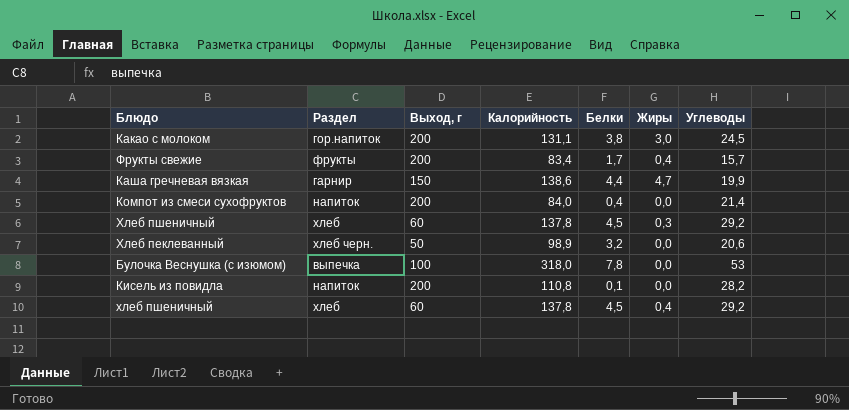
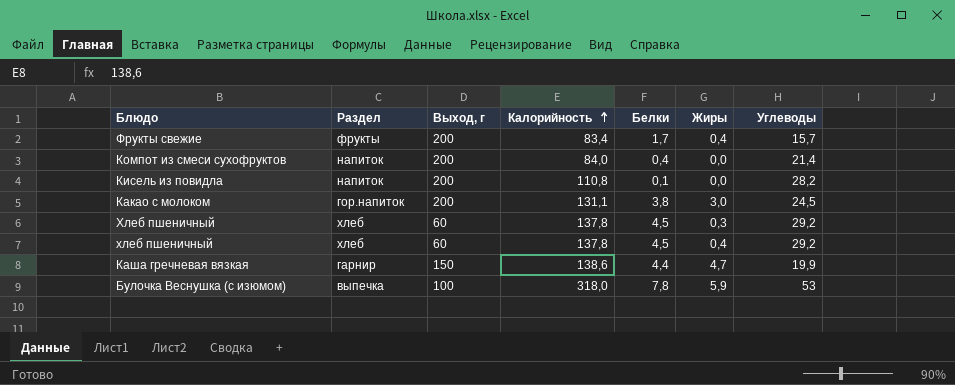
row order: none -> Калорийность ascending
row Хлеб пеклеванный: хлеб черн. | 50 | 98,9 | 3,2 | 0,0 | 20,6 -> none
Булочка Веснушка (с изюмом) | Жиры: 0,0 -> 5,9

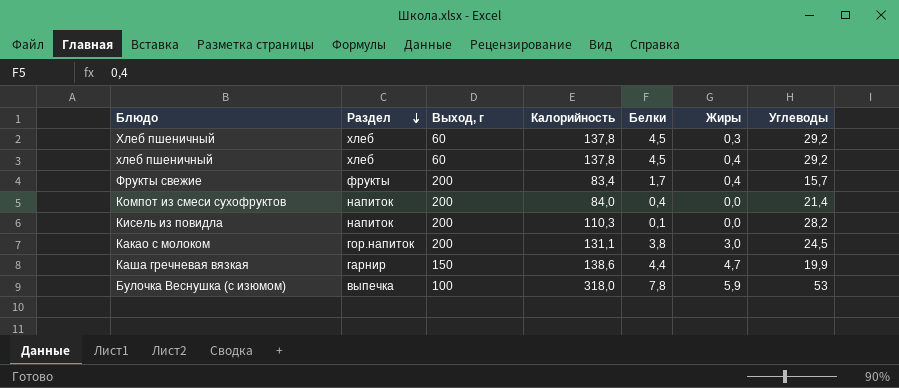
row order: Калорийность ascending -> Раздел descending
Кисель из повидла | Калорийность: 110,8 -> 110,3

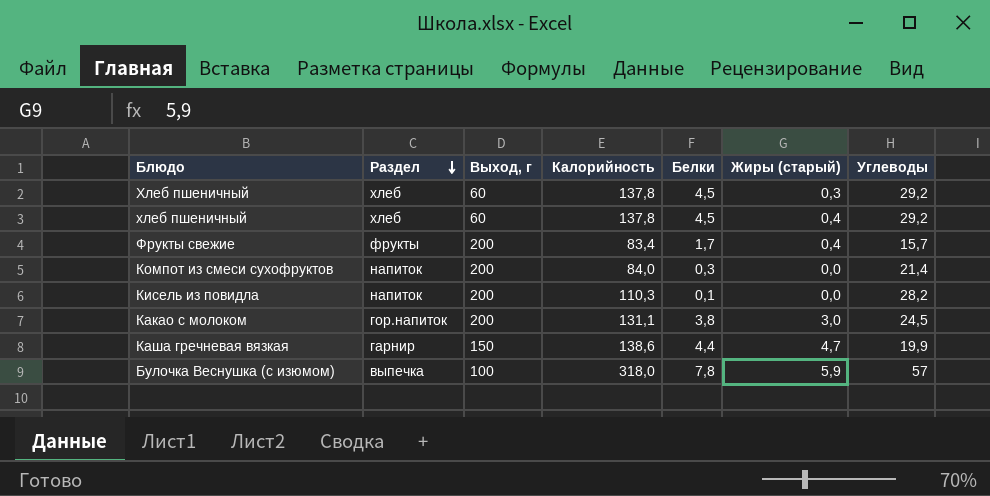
column name: Жиры -> Жиры (старый)
Компот из смеси сухофруктов | Белки: 0,4 -> 0,3
Булочка Веснушка (с изюмом) | Углеводы: 53 -> 57

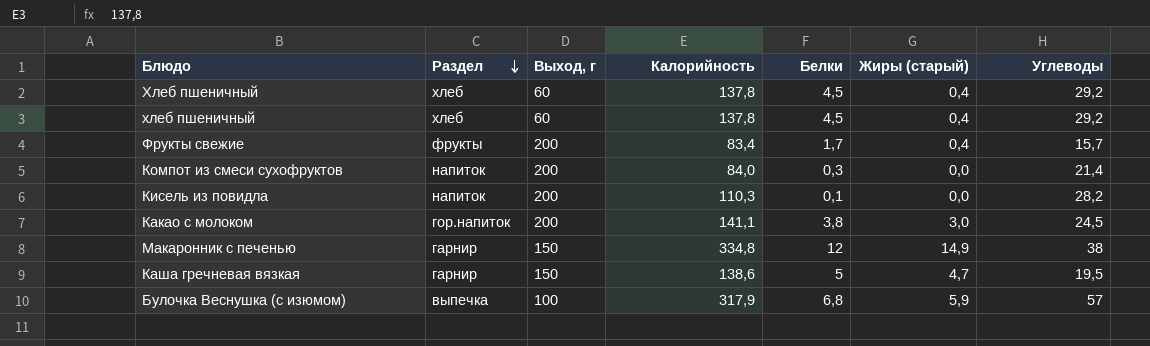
Хлеб пшеничный | Жиры (старый): 0,3 -> 0,4
Какао с молоком | Калорийность: 131,1 -> 141,1
row Макаронник с печенью: none -> гарнир | 150 | 334,8 | 12 | 14,9 | 38
Каша гречневая вязкая | Белки: 4,4 -> 5
Каша гречневая вязкая | Углеводы: 19,9 -> 19,5
Булочка Веснушка (с изюмом) | Калорийность: 318,0 -> 317,9
Булочка Веснушка (с изюмом) | Белки: 7,8 -> 6,8

